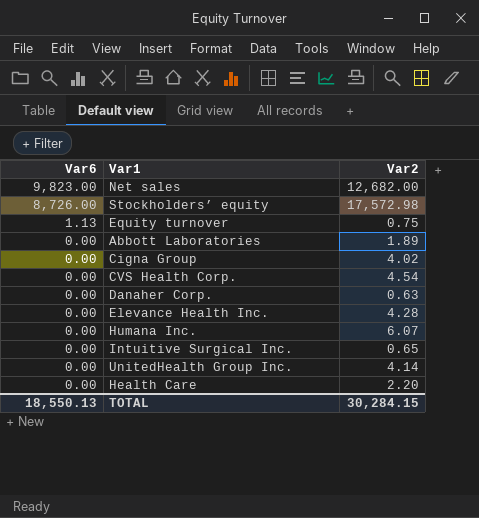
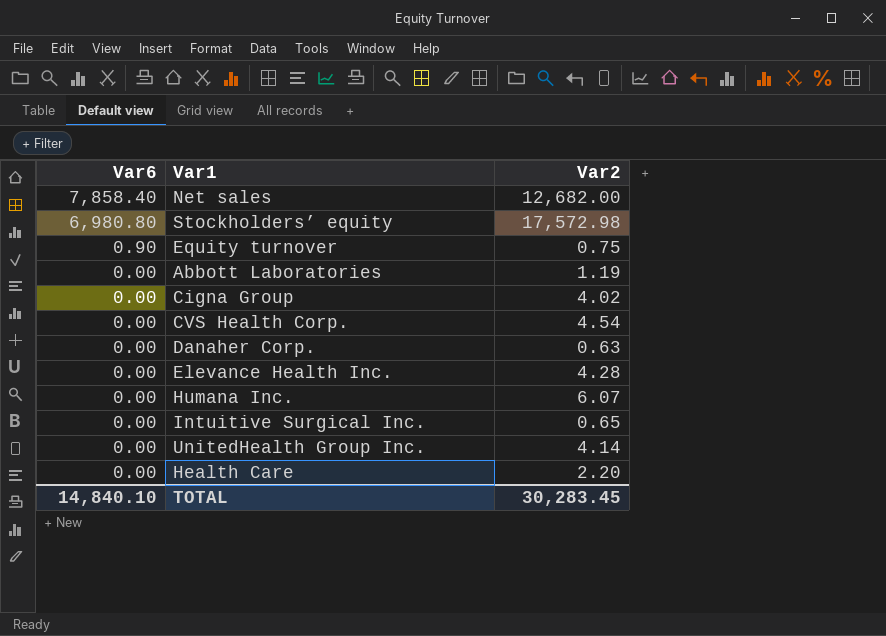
Net sales | Var6: 9,823.00 -> 7,858.40
Stockholders’ equity | Var6: 8,726.00 -> 6,980.80
Equity turnover | Var6: 1.13 -> 0.90
Abbott Laboratories | Var2: 1.89 -> 1.19
TOTAL | Var6: 18,550.13 -> 14,840.10
TOTAL | Var2: 30,284.15 -> 30,283.45

